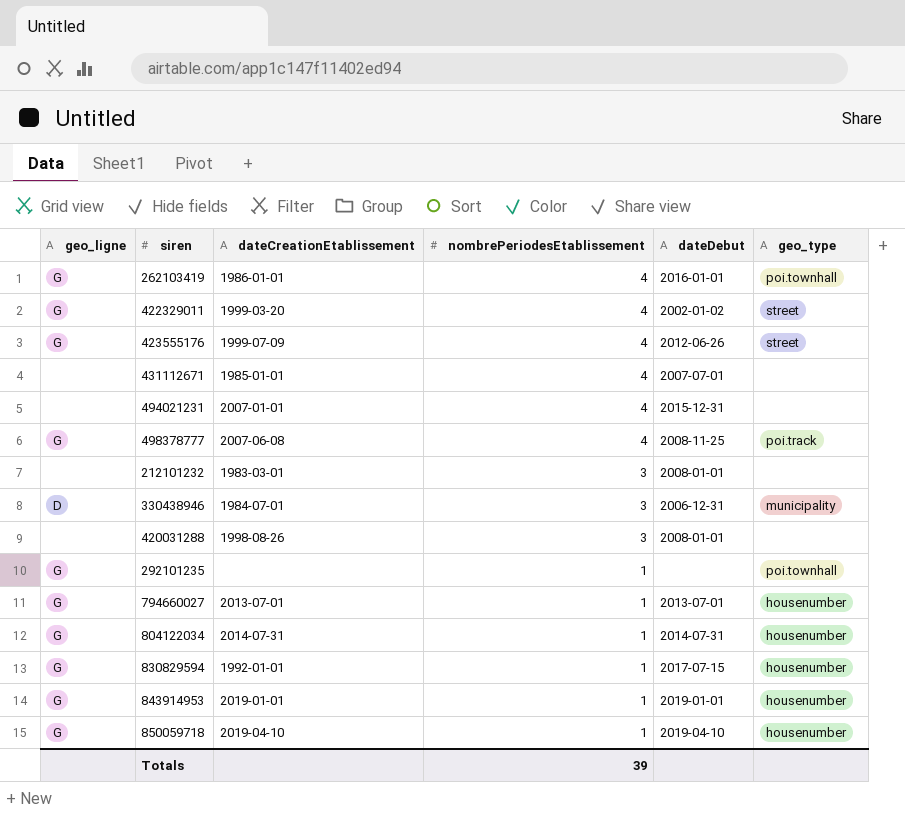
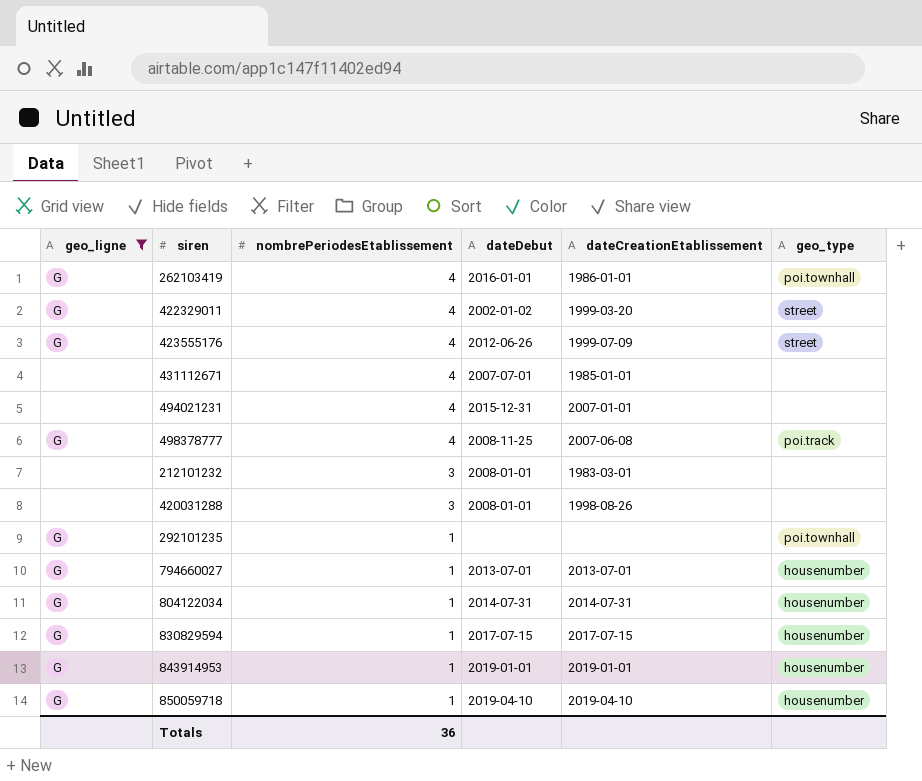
filter: none -> geo_ligne != D
column dateCreationEtablissement | position: 3 -> 5
830829594 | dateCreationEtablissement: 1992-01-01 -> 2017-07-15
Totals | nombrePeriodesEtablissement: 39 -> 36

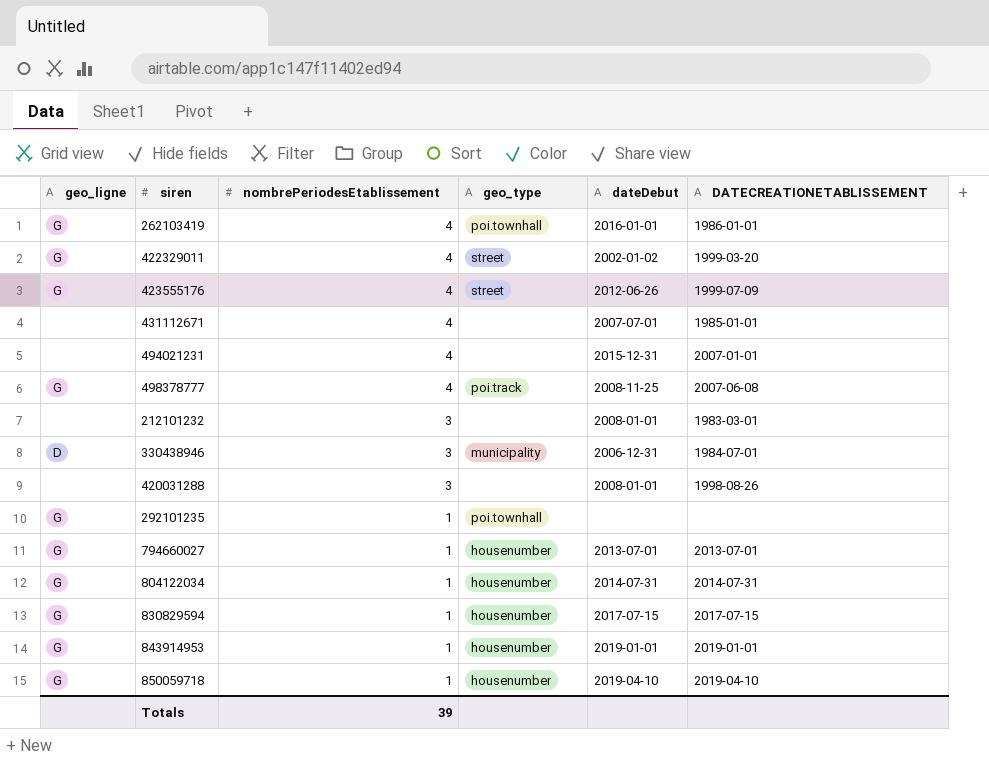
filter: geo_ligne != D -> none
column geo_type | position: 6 -> 4
column name: dateCreationEtablissement -> DATECREATIONETABLISSEMENT
Totals | nombrePeriodesEtablissement: 36 -> 39

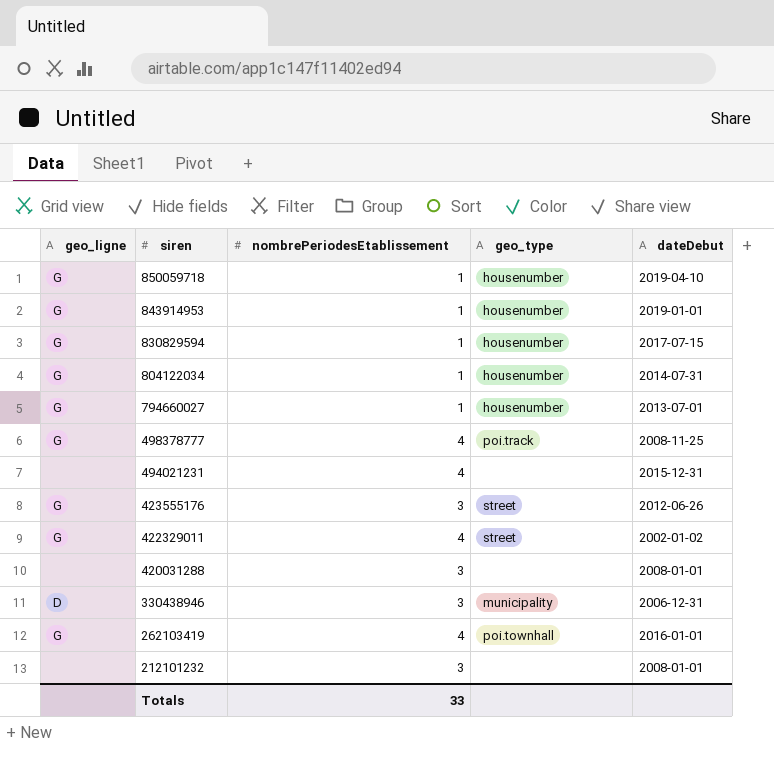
row order: nombrePeriodesEtablissement descending -> siren descending
column DATECREATIONETABLISSEMENT | position: 6 -> none
row 431112671: none | 4 | none | 2007-07-01 | 1985-01-01 -> none
row 292101235: G | 1 | poi.townhall | none | none -> none
423555176 | nombrePeriodesEtablissement: 4 -> 3
Totals | nombrePeriodesEtablissement: 39 -> 33

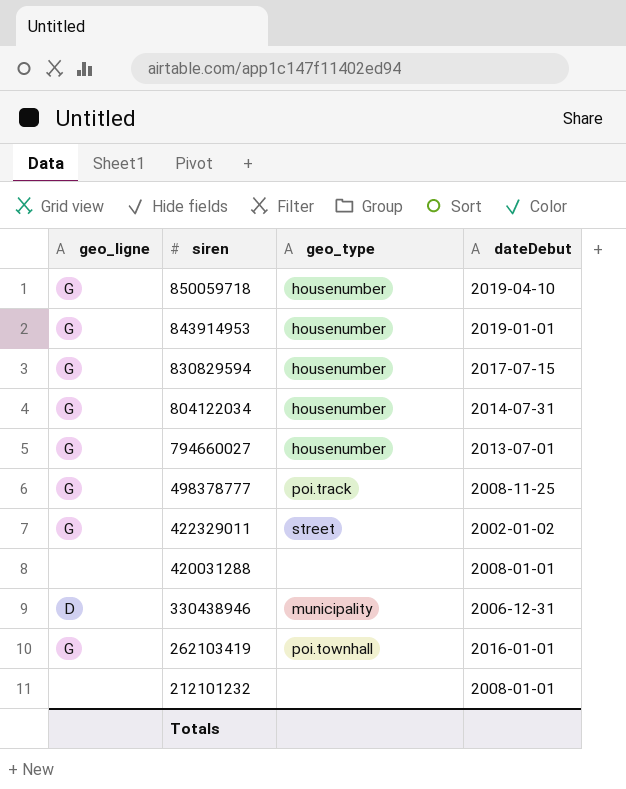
column nombrePeriodesEtablissement | position: 3 -> none
row 494021231: none | 4 | none | 2015-12-31 -> none
row 423555176: G | 3 | street | 2012-06-26 -> none

